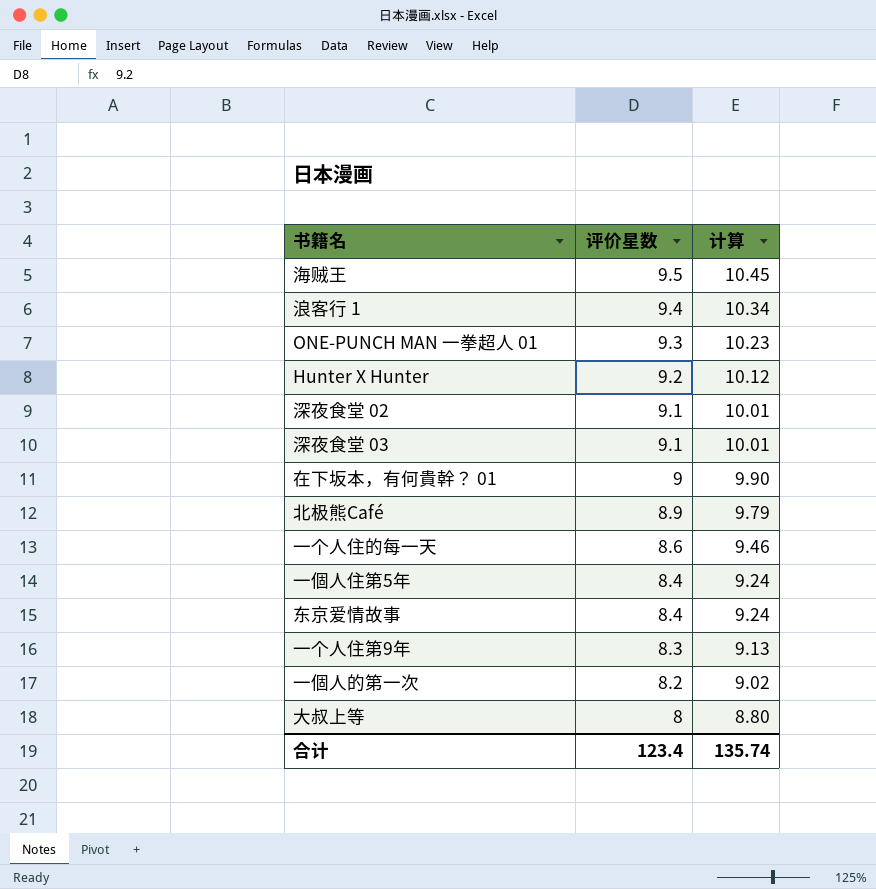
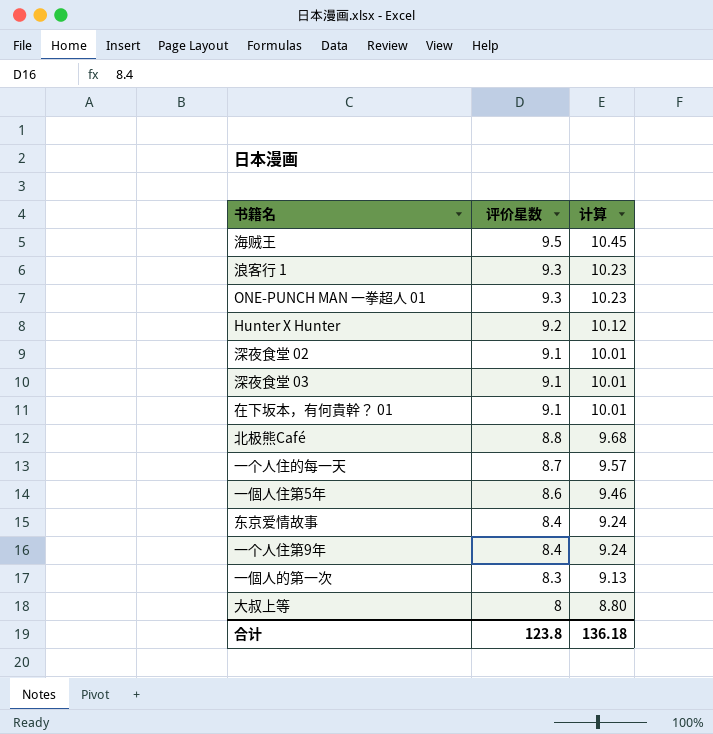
浪客行 1 | 评价星数: 9.4 -> 9.3
浪客行 1 | 计算: 10.34 -> 10.23
在下坂本，有何貴幹？ 01 | 评价星数: 9 -> 9.1
在下坂本，有何貴幹？ 01 | 计算: 9.90 -> 10.01
北极熊Café | 评价星数: 8.9 -> 8.8
北极熊Café | 计算: 9.79 -> 9.68
一个人住的每一天 | 评价星数: 8.6 -> 8.7
一个人住的每一天 | 计算: 9.46 -> 9.57
一個人住第5年 | 评价星数: 8.4 -> 8.6
一個人住第5年 | 计算: 9.24 -> 9.46
一个人住第9年 | 评价星数: 8.3 -> 8.4
一个人住第9年 | 计算: 9.13 -> 9.24
一個人的第一次 | 评价星数: 8.2 -> 8.3
一個人的第一次 | 计算: 9.02 -> 9.13
合计 | 评价星数: 123.4 -> 123.8
合计 | 计算: 135.74 -> 136.18

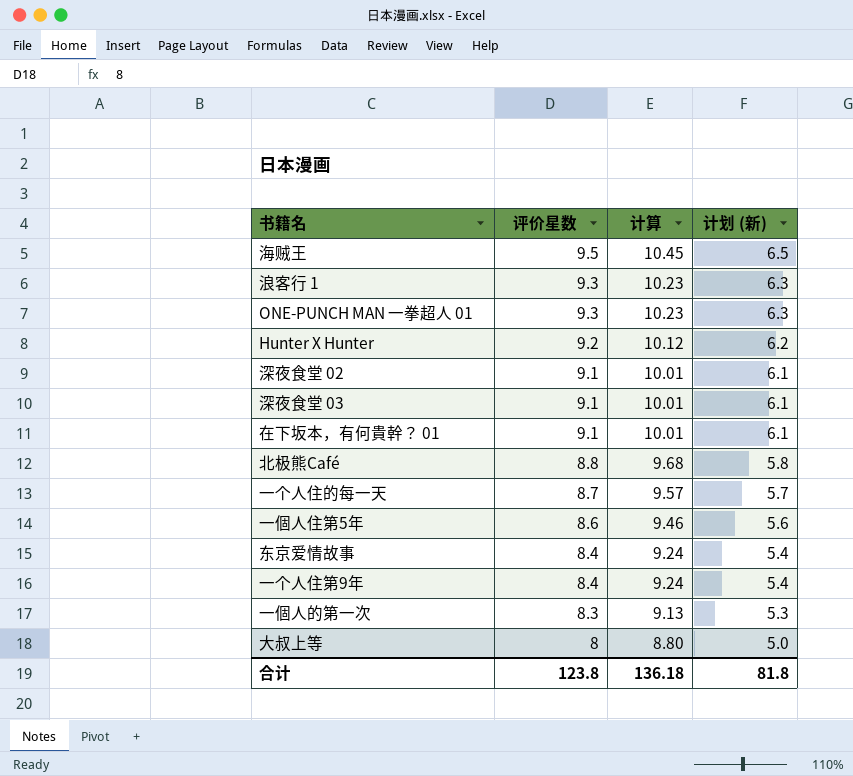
column 计划 (新) | formula: none -> [评价星数] - 3

